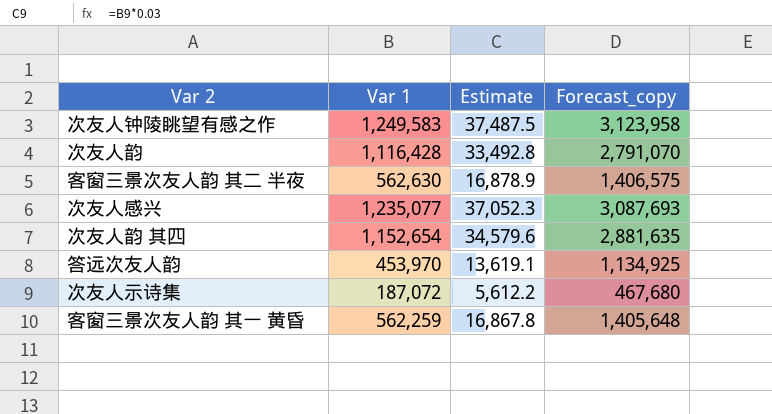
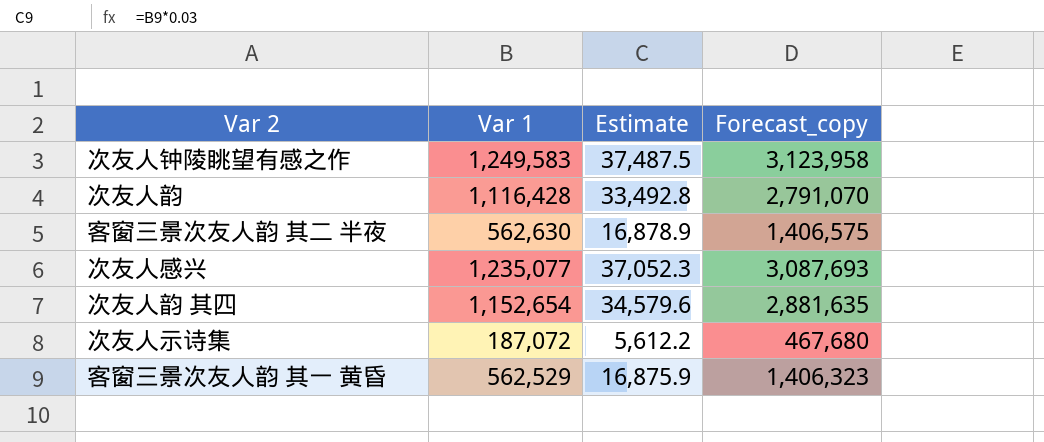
row 答远次友人韵: 453,970 | 13,619.1 | 1,134,925 -> none
客窗三景次友人韵 其一 黄昏 | Var 1: 562,259 -> 562,529
客窗三景次友人韵 其一 黄昏 | Estimate: 16,867.8 -> 16,875.9
客窗三景次友人韵 其一 黄昏 | Forecast_copy: 1,405,648 -> 1,406,323

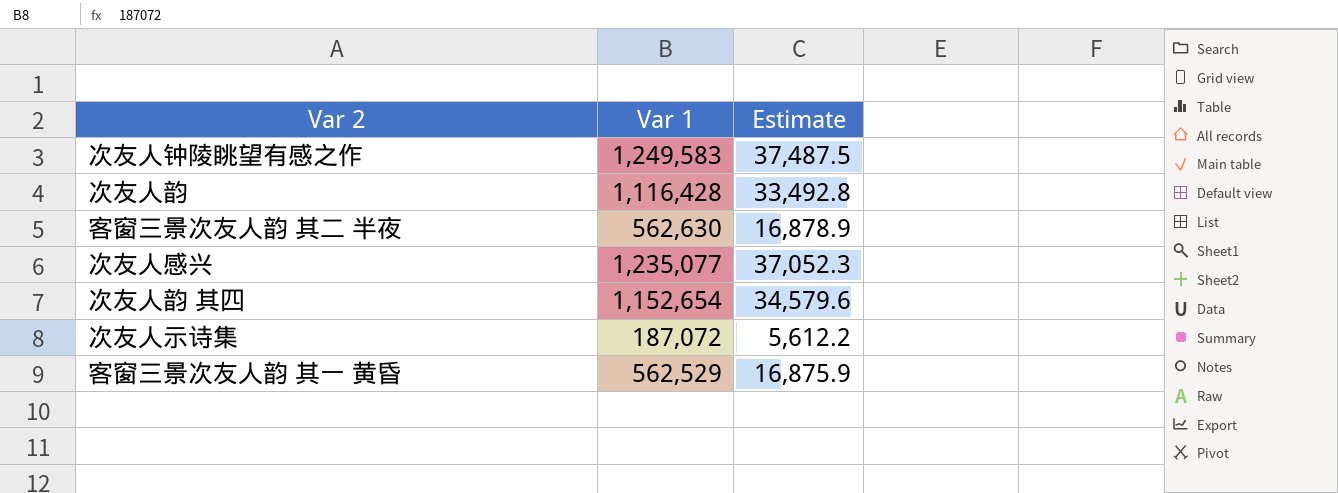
column Forecast_copy | formula: [Var 1] * 2.5 -> none

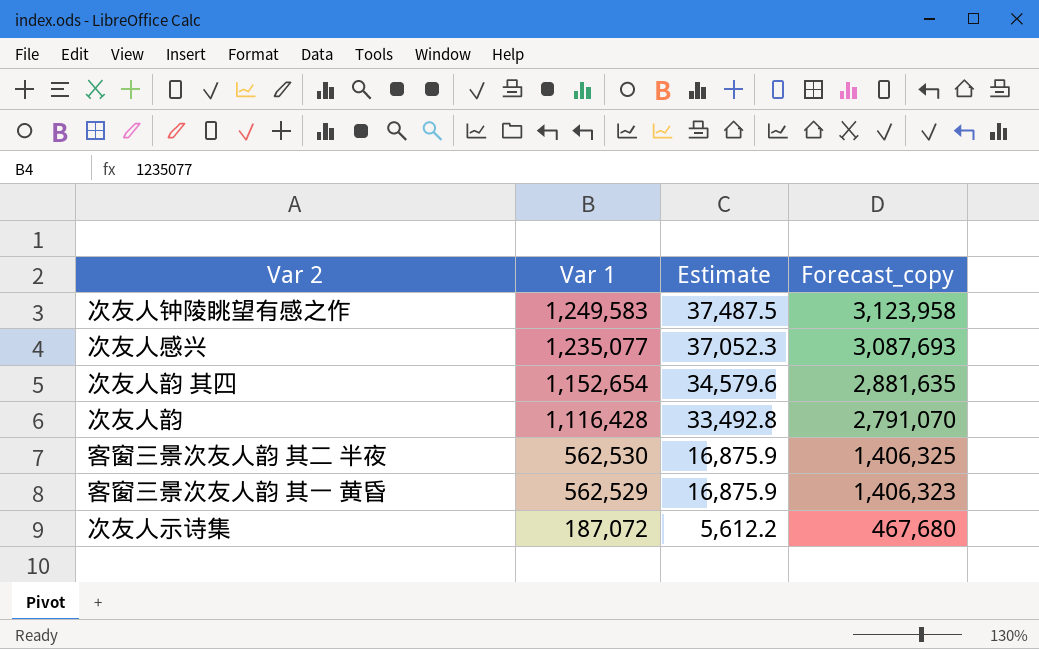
row order: none -> Var 1 descending
column Forecast_copy | formula: none -> [Var 1] * 2.5
客窗三景次友人韵 其二 半夜 | Var 1: 562,630 -> 562,530
客窗三景次友人韵 其二 半夜 | Estimate: 16,878.9 -> 16,875.9

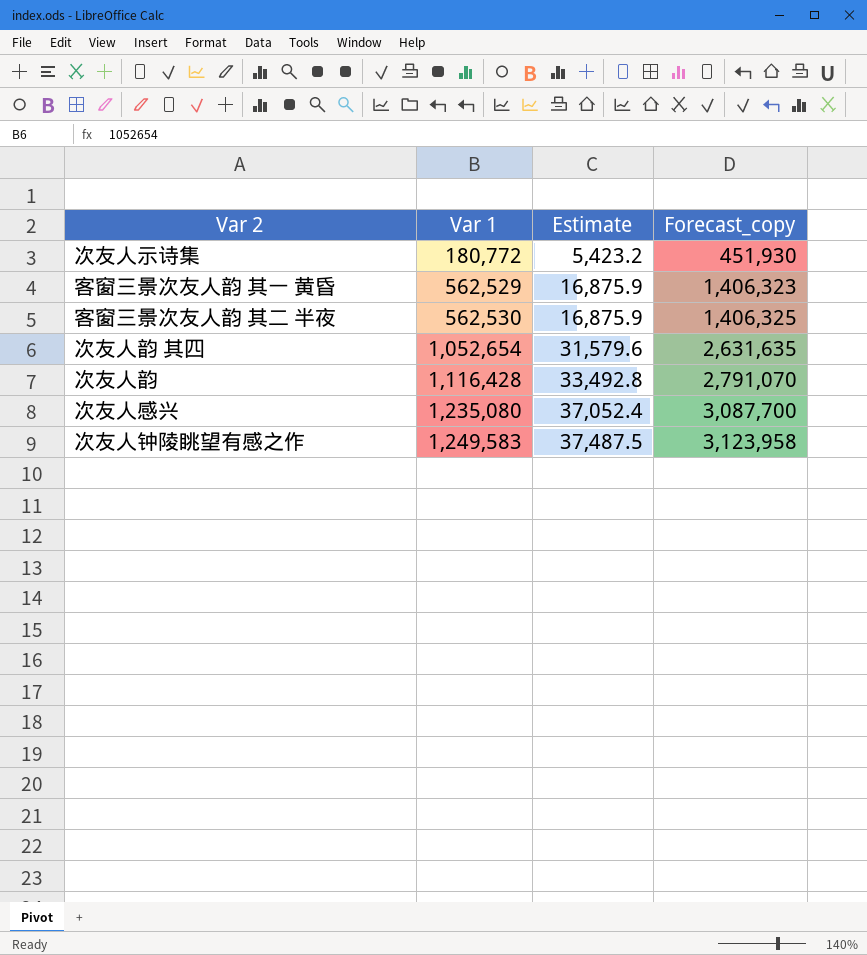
row order: Var 1 descending -> Var 1 ascending
次友人示诗集 | Var 1: 187,072 -> 180,772
次友人示诗集 | Estimate: 5,612.2 -> 5,423.2
次友人示诗集 | Forecast_copy: 467,680 -> 451,930
次友人韵 其四 | Var 1: 1,152,654 -> 1,052,654
次友人韵 其四 | Estimate: 34,579.6 -> 31,579.6
次友人韵 其四 | Forecast_copy: 2,881,635 -> 2,631,635
次友人感兴 | Var 1: 1,235,077 -> 1,235,080
次友人感兴 | Estimate: 37,052.3 -> 37,052.4
次友人感兴 | Forecast_copy: 3,087,693 -> 3,087,700

